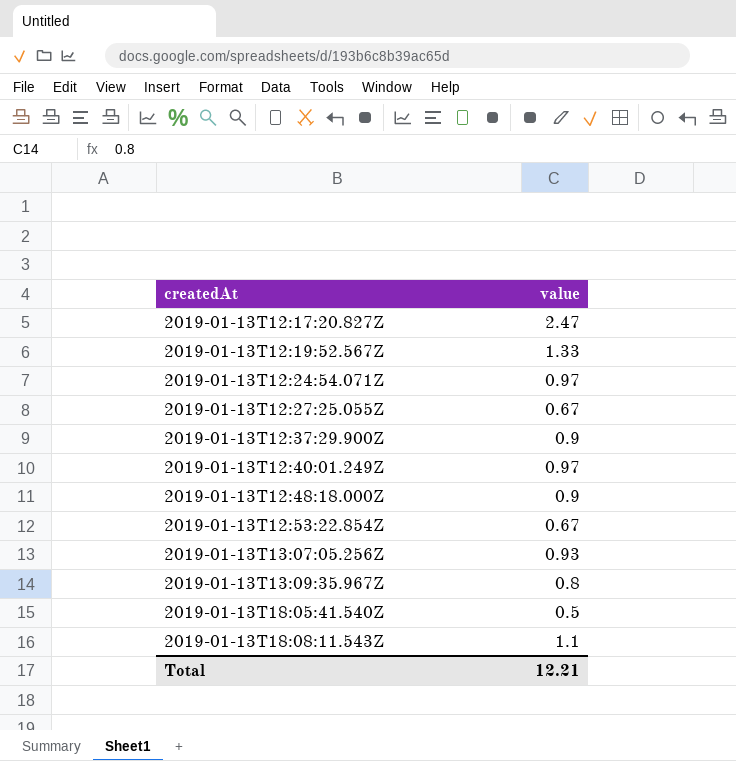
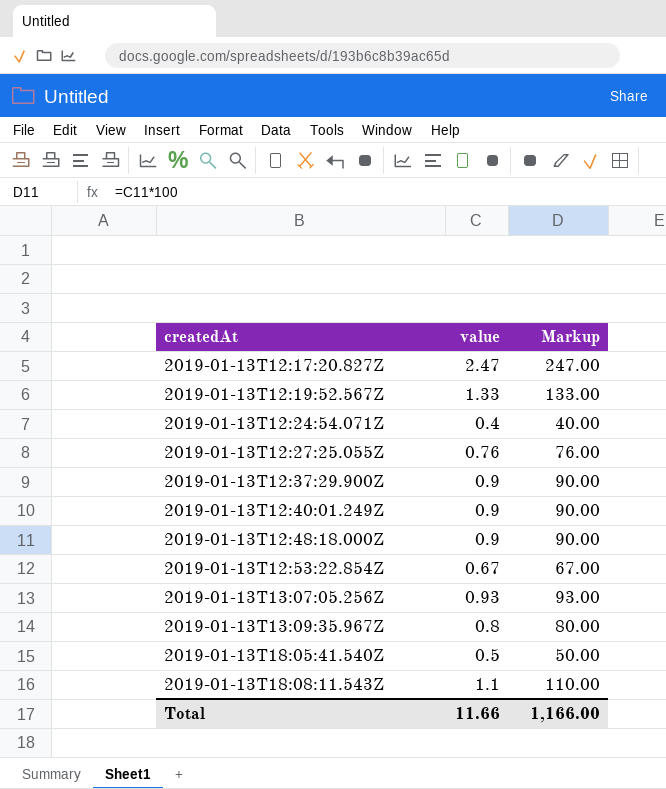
column Markup | formula: none -> [value] * 100
2019-01-13T12:24:54.071Z | value: 0.97 -> 0.4
2019-01-13T12:27:25.055Z | value: 0.67 -> 0.76
2019-01-13T12:40:01.249Z | value: 0.97 -> 0.9
Total | value: 12.21 -> 11.66

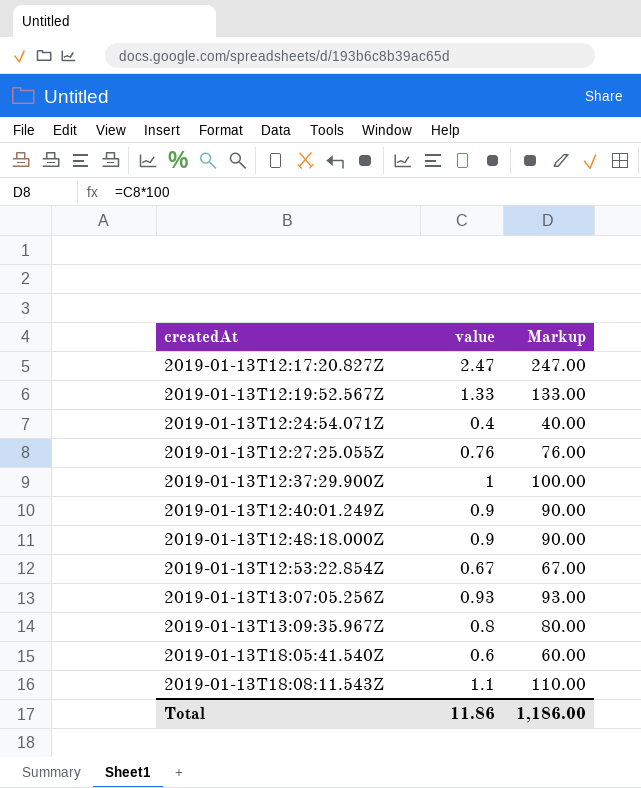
2019-01-13T12:37:29.900Z | value: 0.9 -> 1
2019-01-13T12:37:29.900Z | Markup: 90.00 -> 100.00
2019-01-13T18:05:41.540Z | value: 0.5 -> 0.6
2019-01-13T18:05:41.540Z | Markup: 50.00 -> 60.00
Total | value: 11.66 -> 11.86
Total | Markup: 1,166.00 -> 1,186.00

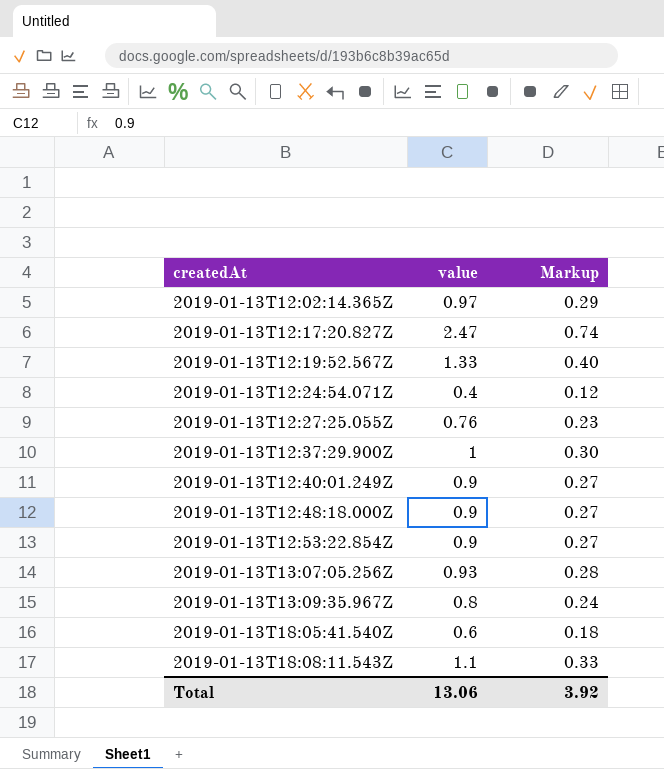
column Markup | formula: [value] * 100 -> [value] * 0.3
row 2019-01-13T12:02:14.365Z: none -> 0.97 | 0.29
2019-01-13T12:53:22.854Z | value: 0.67 -> 0.9
Total | value: 11.86 -> 13.06
Total | Markup: 1,186.00 -> 3.92

